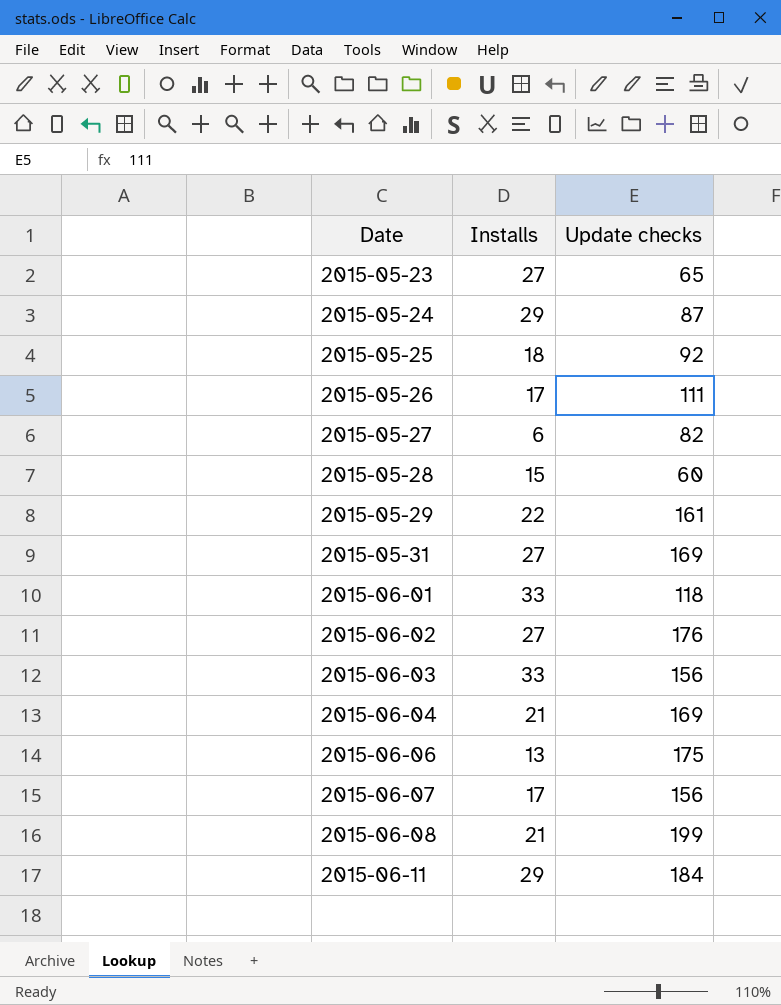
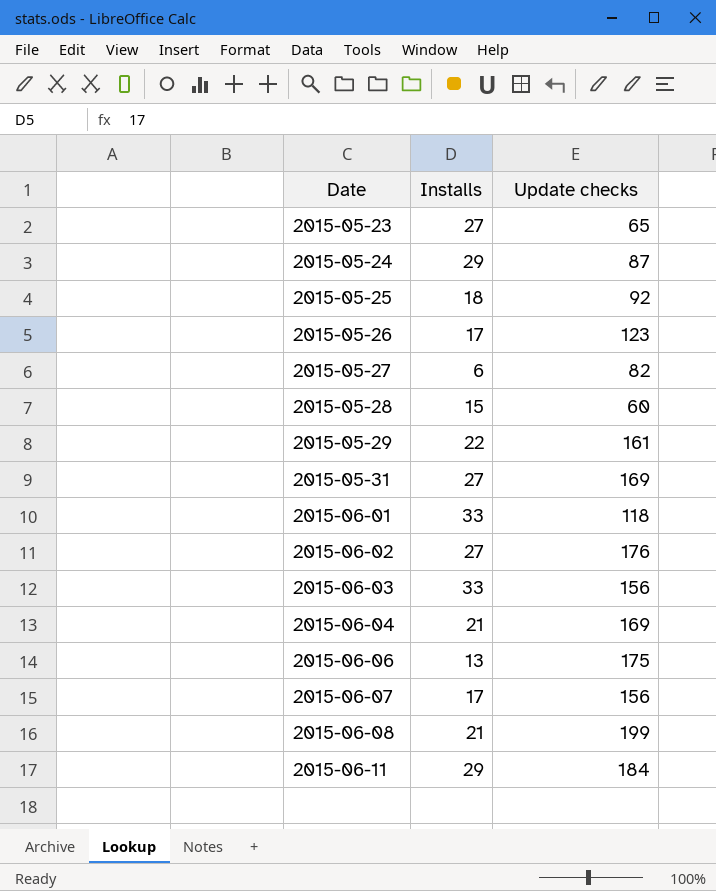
2015-05-26 | Update checks: 111 -> 123

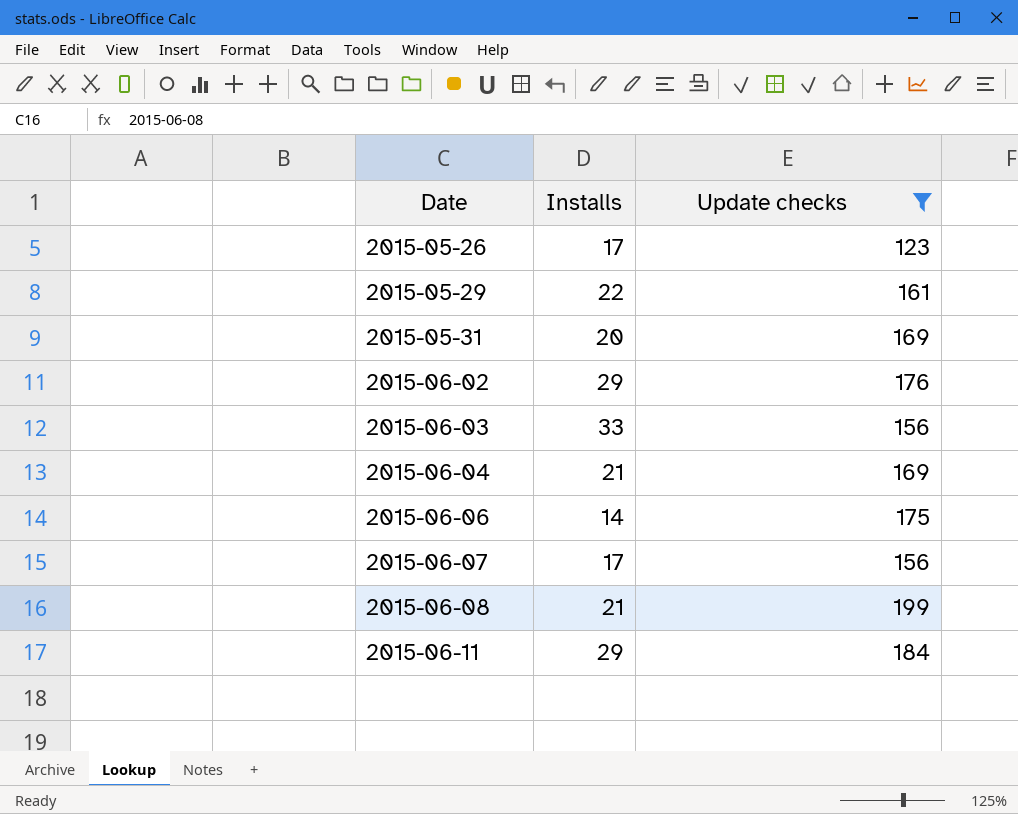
filter: none -> Update checks >= 123
2015-05-31 | Installs: 27 -> 20
2015-06-02 | Installs: 27 -> 29
2015-06-06 | Installs: 13 -> 14

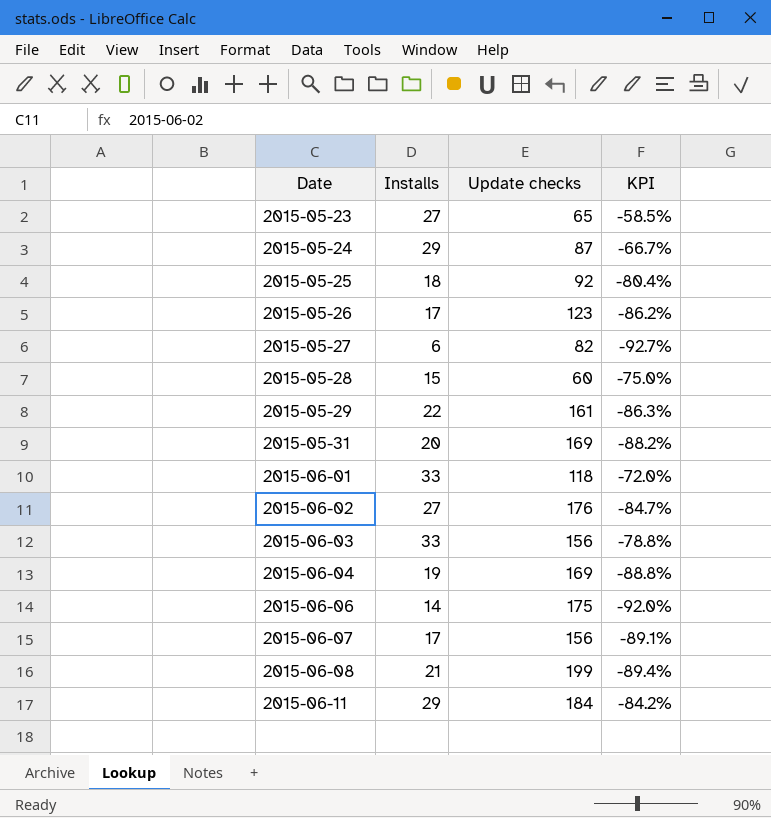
filter: Update checks >= 123 -> none
column KPI | formula: none -> ([Installs] - [Update checks]) / [Update checks]
2015-06-02 | Installs: 29 -> 27
2015-06-04 | Installs: 21 -> 19

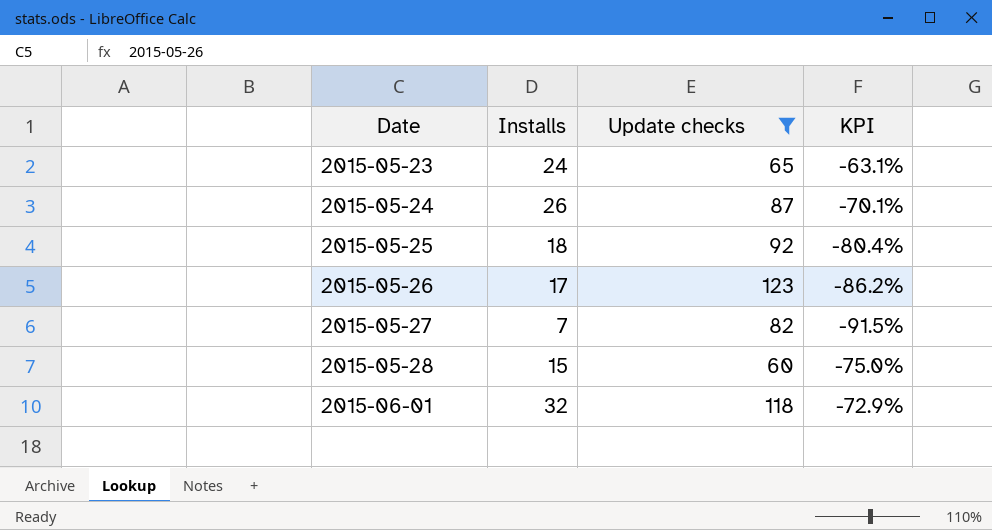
filter: none -> Update checks <= 123
2015-05-23 | Installs: 27 -> 24
2015-05-23 | KPI: -58.5% -> -63.1%
2015-05-24 | Installs: 29 -> 26
2015-05-24 | KPI: -66.7% -> -70.1%
2015-05-27 | Installs: 6 -> 7
2015-05-27 | KPI: -92.7% -> -91.5%
2015-06-01 | Installs: 33 -> 32
2015-06-01 | KPI: -72.0% -> -72.9%

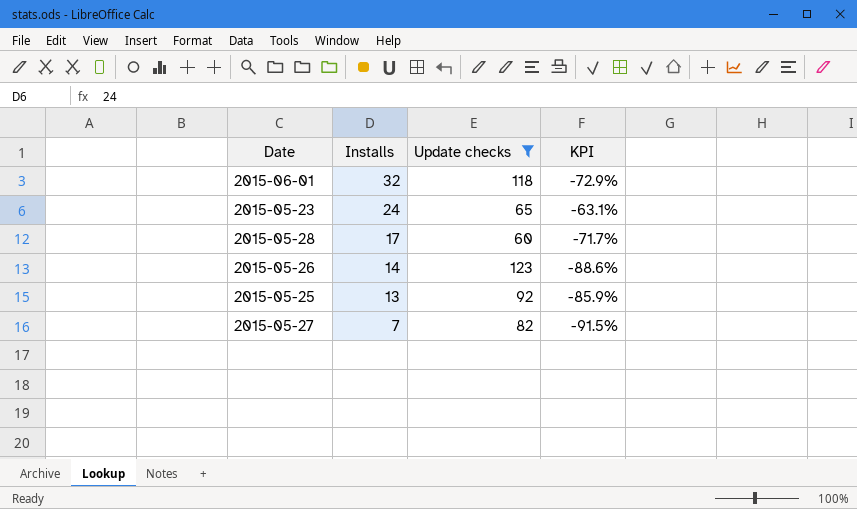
row order: Date ascending -> Installs descending
row 2015-05-24: 26 | 87 | -70.1% -> none
2015-05-28 | Installs: 15 -> 17
2015-05-28 | KPI: -75.0% -> -71.7%
2015-05-26 | Installs: 17 -> 14
2015-05-26 | KPI: -86.2% -> -88.6%
2015-05-25 | Installs: 18 -> 13
2015-05-25 | KPI: -80.4% -> -85.9%

